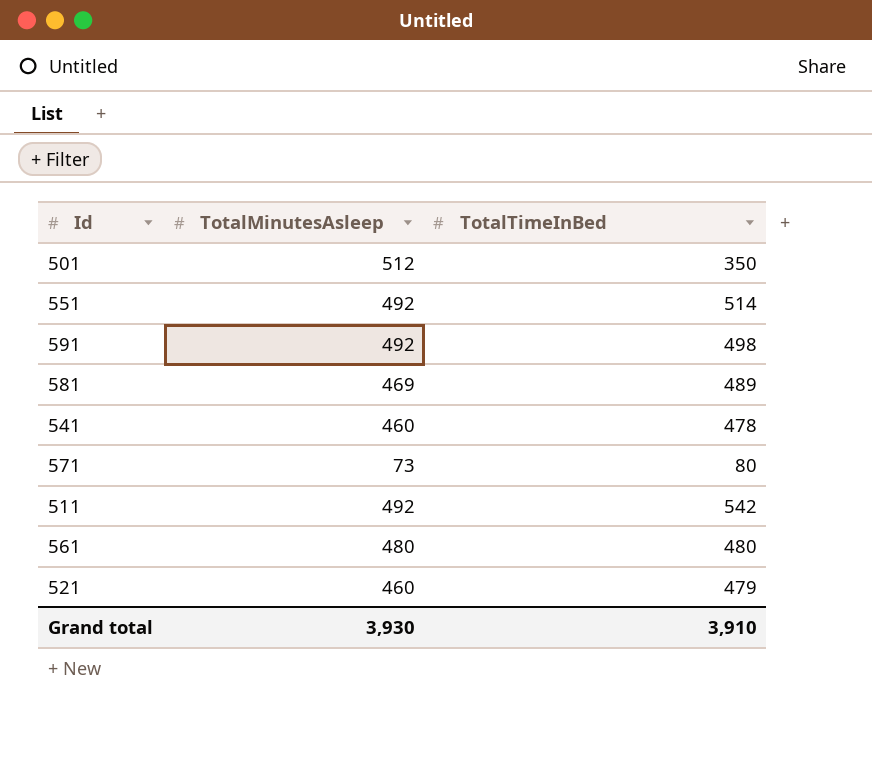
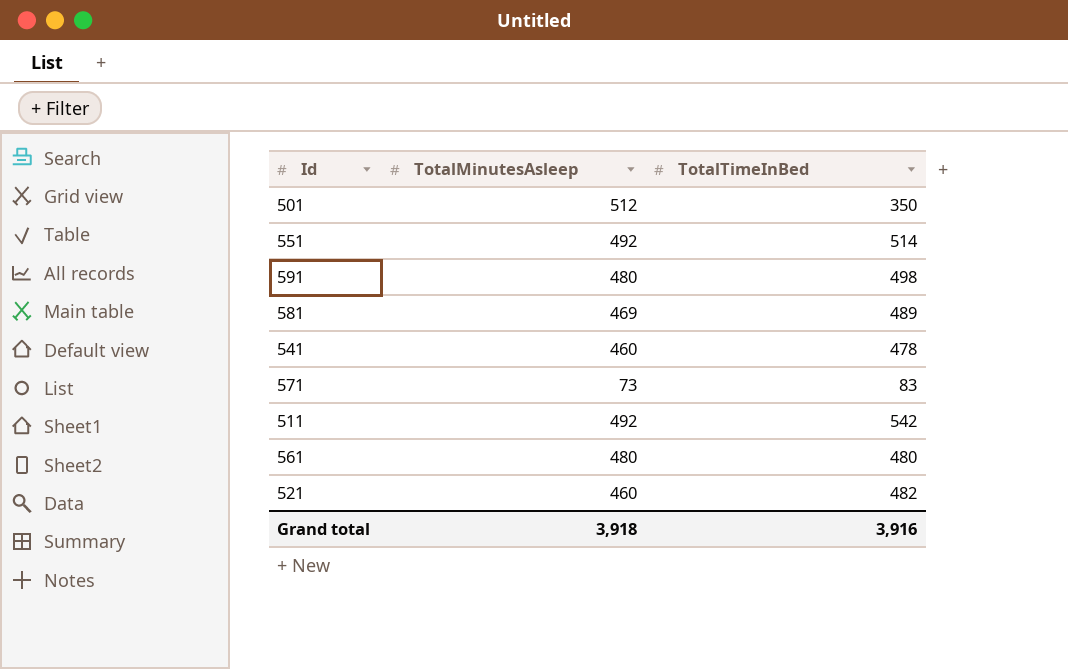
591 | TotalMinutesAsleep: 492 -> 480
571 | TotalTimeInBed: 80 -> 83
521 | TotalTimeInBed: 479 -> 482
Grand total | TotalMinutesAsleep: 3,930 -> 3,918
Grand total | TotalTimeInBed: 3,910 -> 3,916

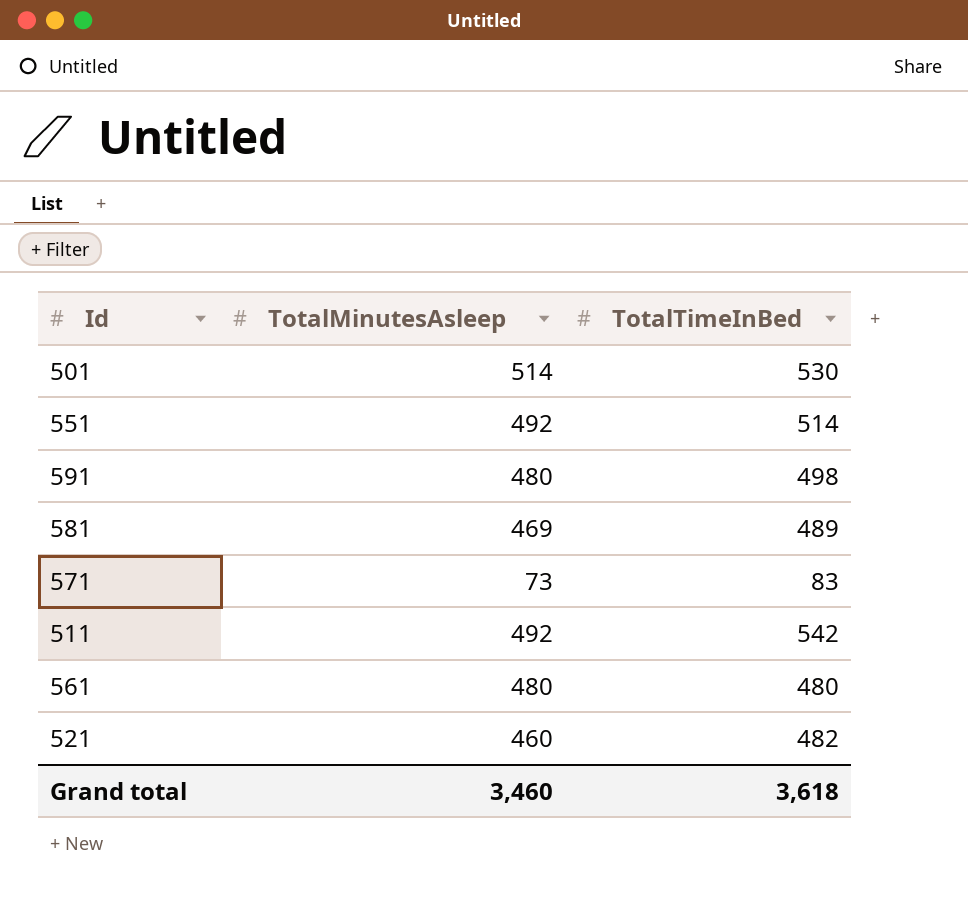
row 541: 460 | 478 -> none
501 | TotalMinutesAsleep: 512 -> 514
501 | TotalTimeInBed: 350 -> 530
Grand total | TotalMinutesAsleep: 3,918 -> 3,460
Grand total | TotalTimeInBed: 3,916 -> 3,618

